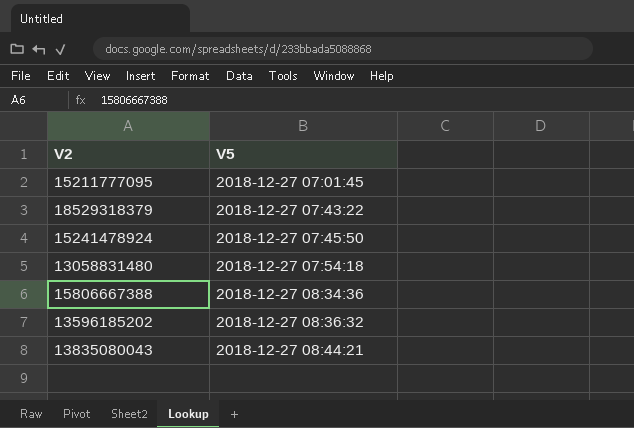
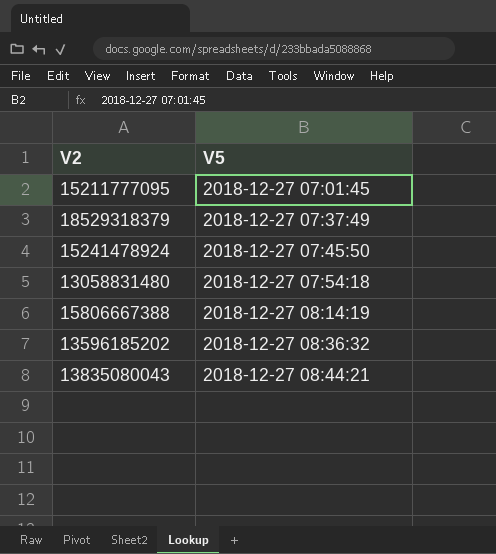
18529318379 | V5: 2018-12-27 07:43:22 -> 2018-12-27 07:37:49
15806667388 | V5: 2018-12-27 08:34:36 -> 2018-12-27 08:14:19

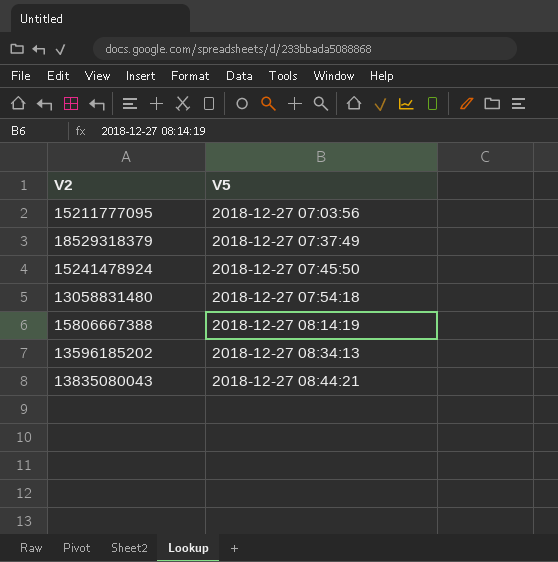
15211777095 | V5: 2018-12-27 07:01:45 -> 2018-12-27 07:03:56
13596185202 | V5: 2018-12-27 08:36:32 -> 2018-12-27 08:34:13

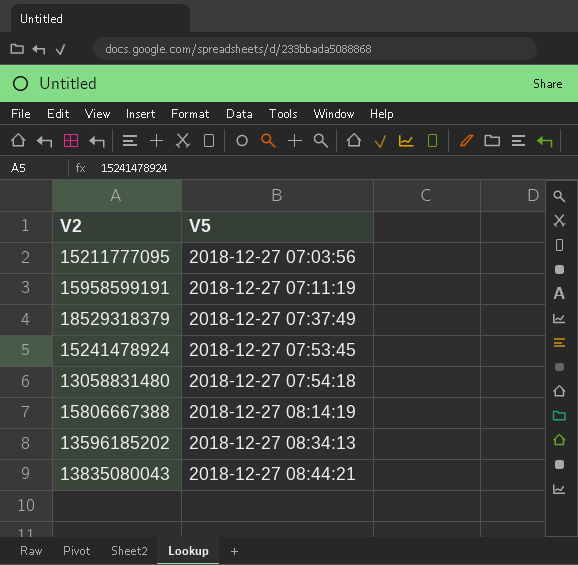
row 15958599191: none -> 2018-12-27 07:11:19
15241478924 | V5: 2018-12-27 07:45:50 -> 2018-12-27 07:53:45

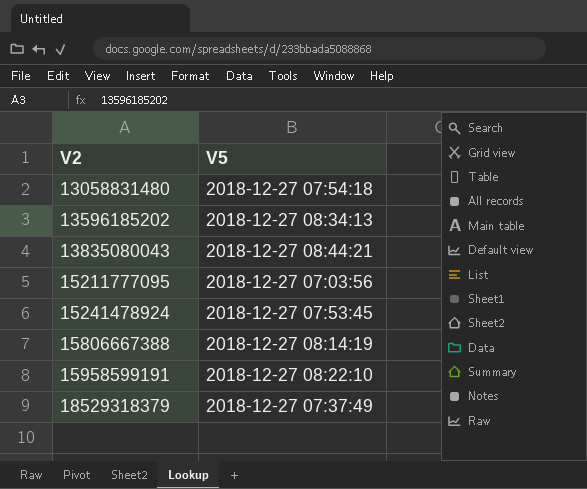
row order: V5 ascending -> V2 ascending
15958599191 | V5: 2018-12-27 07:11:19 -> 2018-12-27 08:22:10

